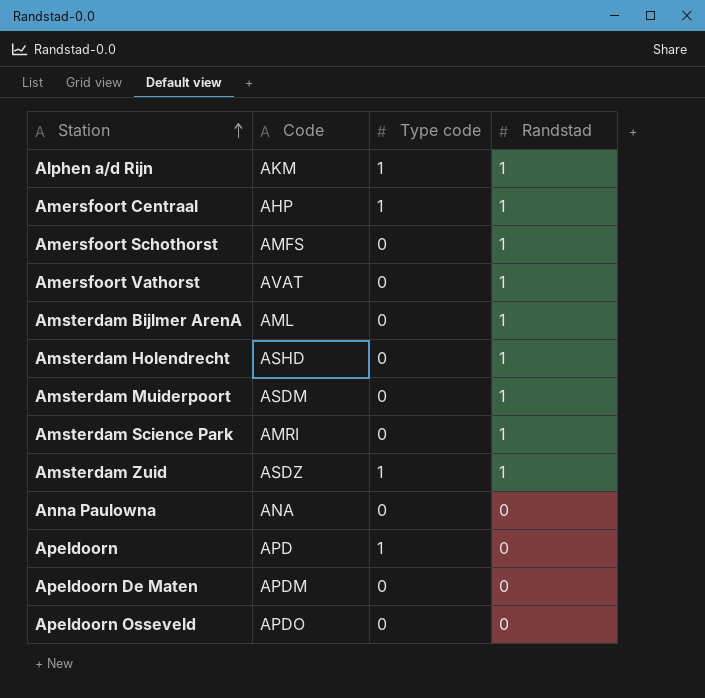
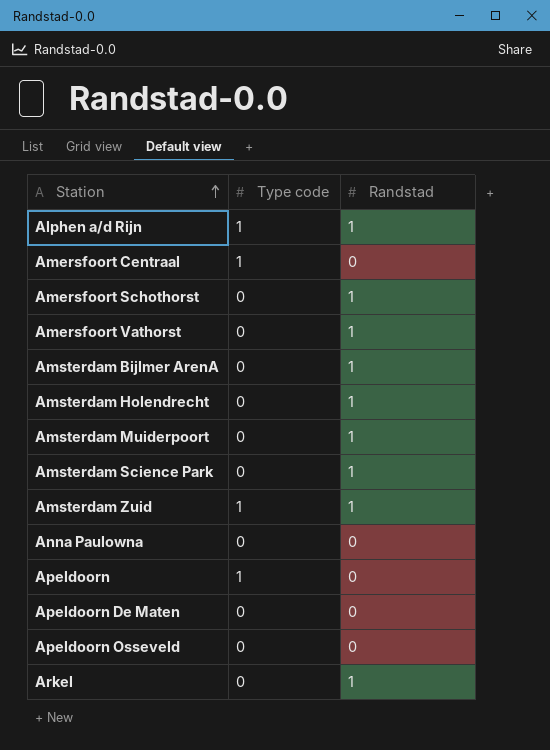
column Code | position: 2 -> none
Amersfoort Centraal | Randstad: 1 -> 0
row Arkel: none -> 0 | 1

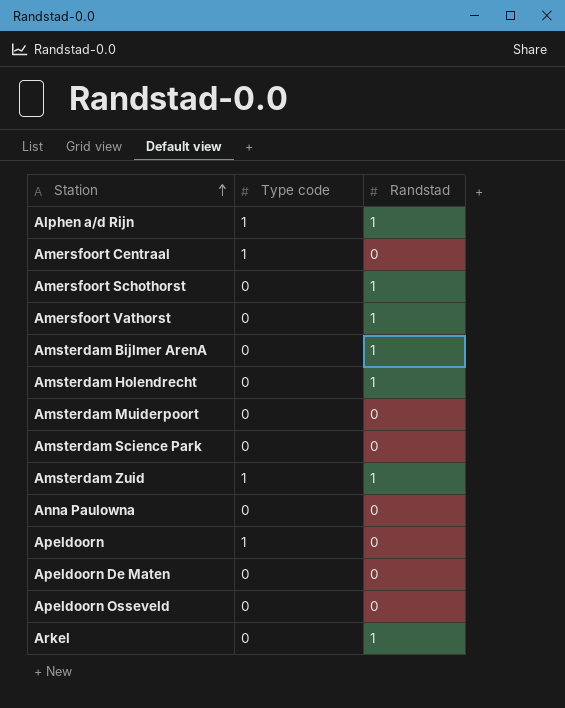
Amsterdam Muiderpoort | Randstad: 1 -> 0
Amsterdam Science Park | Randstad: 1 -> 0

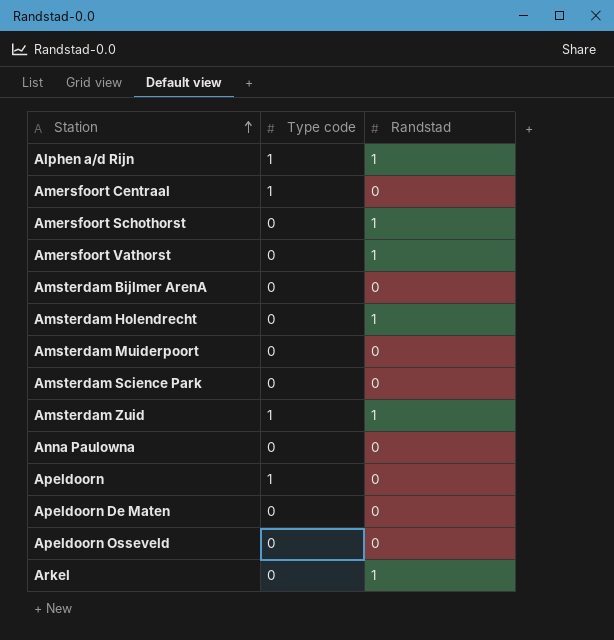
Amsterdam Bijlmer ArenA | Randstad: 1 -> 0

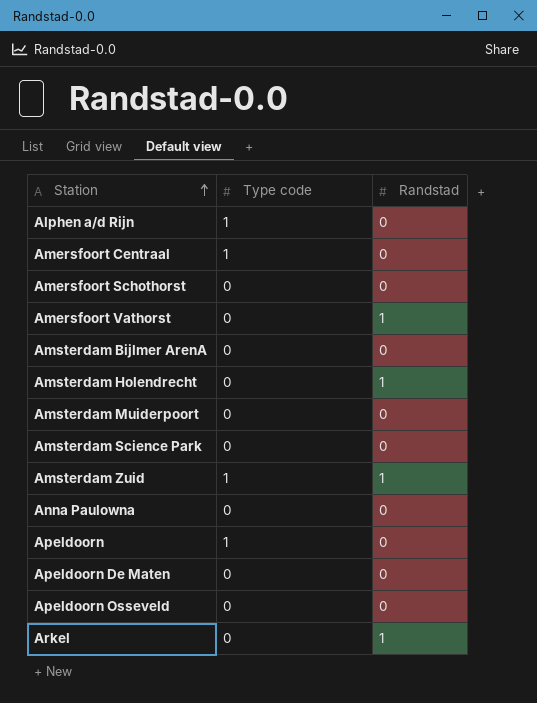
Alphen a/d Rijn | Randstad: 1 -> 0
Amersfoort Schothorst | Randstad: 1 -> 0

